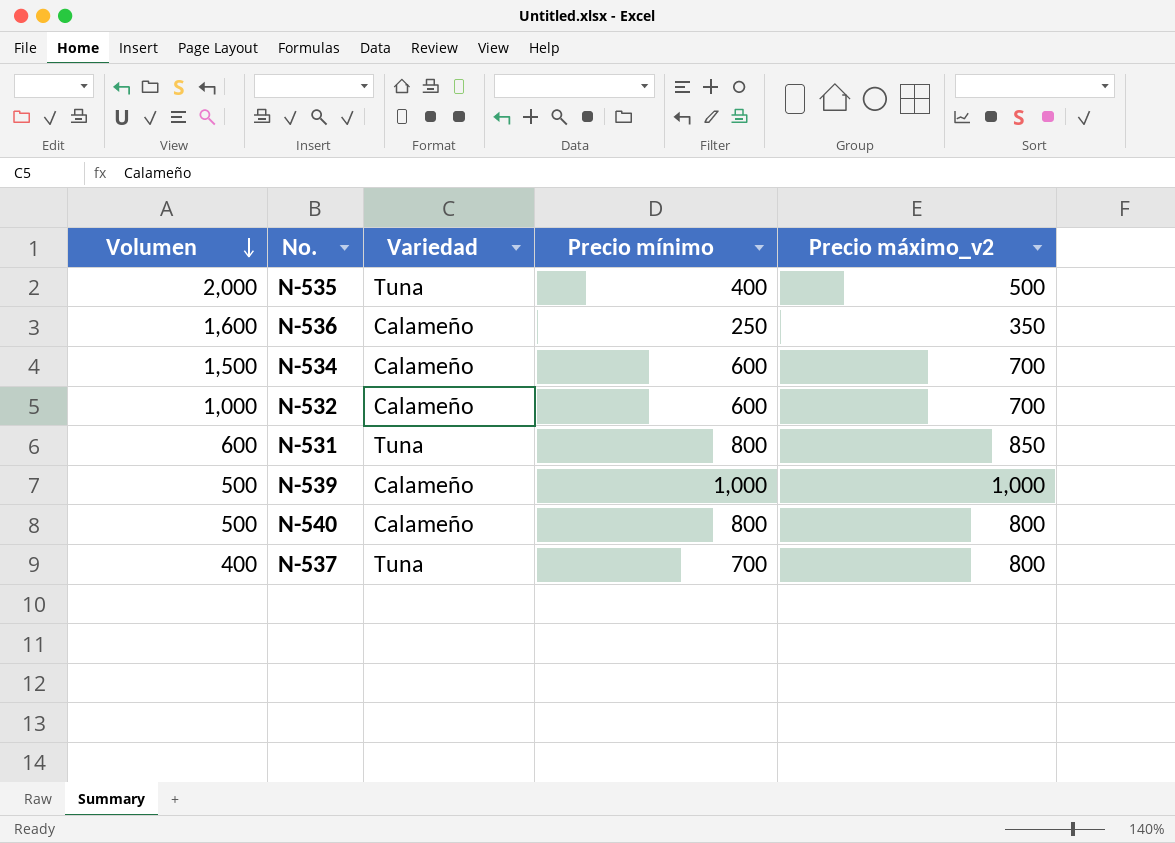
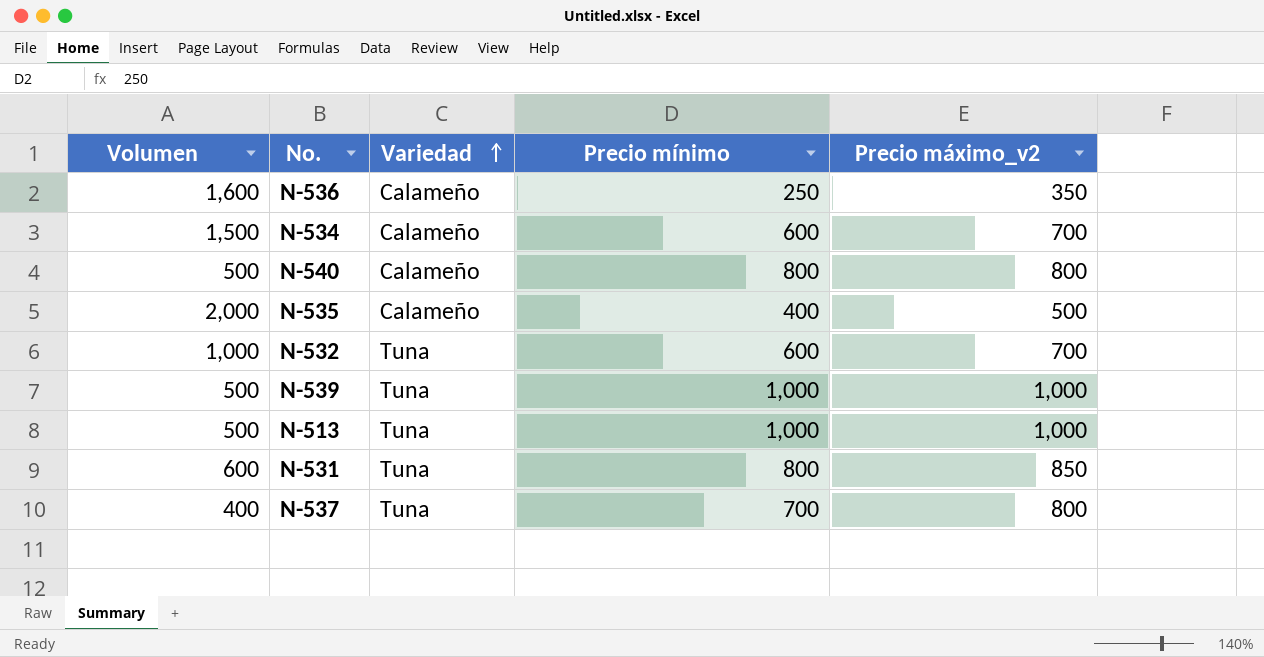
row order: Volumen descending -> Variedad ascending
N-535 | Variedad: Tuna -> Calameño
N-532 | Variedad: Calameño -> Tuna
N-539 | Variedad: Calameño -> Tuna
row N-513: none -> 500 | Tuna | 1,000 | 1,000

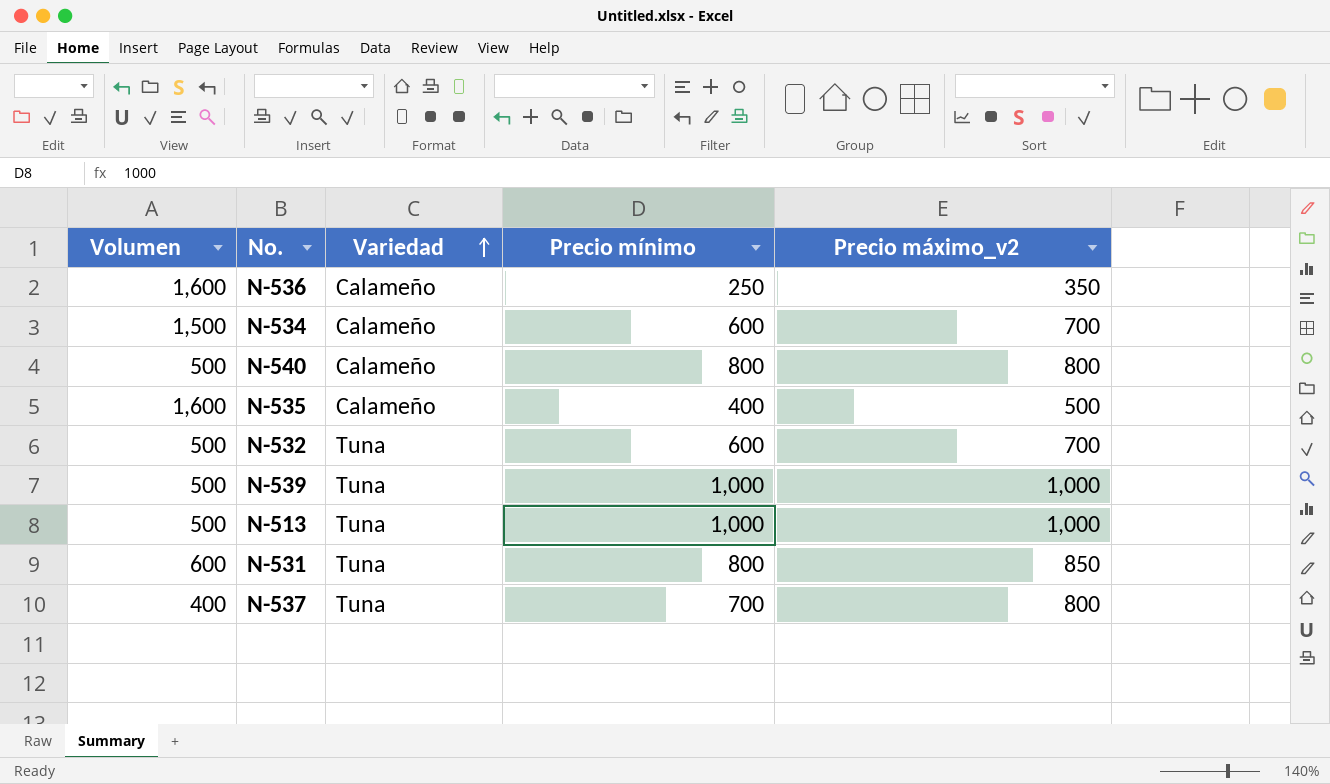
N-535 | Volumen: 2,000 -> 1,600
N-532 | Volumen: 1,000 -> 500

